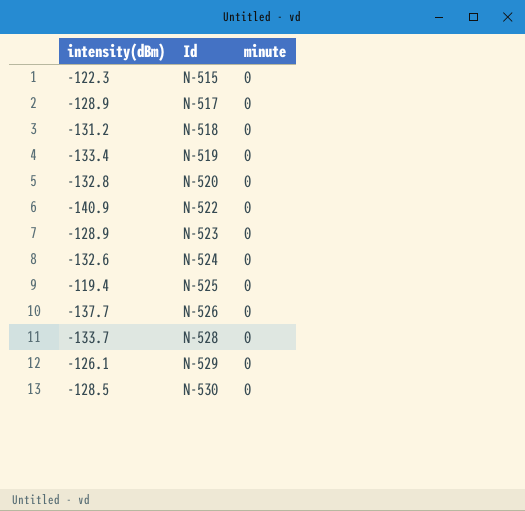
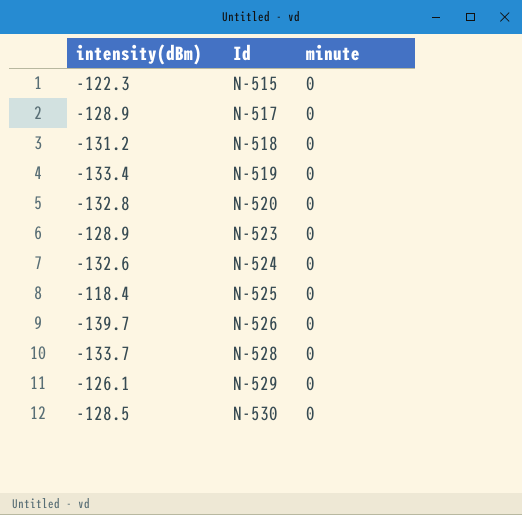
row N-522: -140.9 | 0 -> none
N-525 | intensity(dBm): -119.4 -> -118.4
N-526 | intensity(dBm): -137.7 -> -139.7

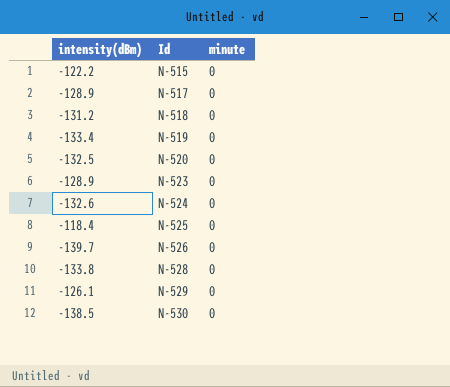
N-515 | intensity(dBm): -122.3 -> -122.2
N-520 | intensity(dBm): -132.8 -> -132.5
N-528 | intensity(dBm): -133.7 -> -133.8
N-530 | intensity(dBm): -128.5 -> -138.5

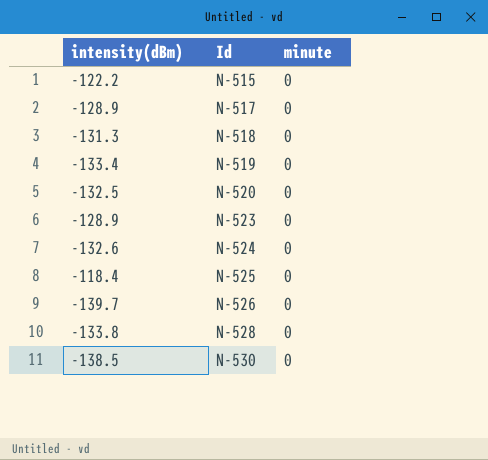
row N-529: -126.1 | 0 -> none
N-518 | intensity(dBm): -131.2 -> -131.3

